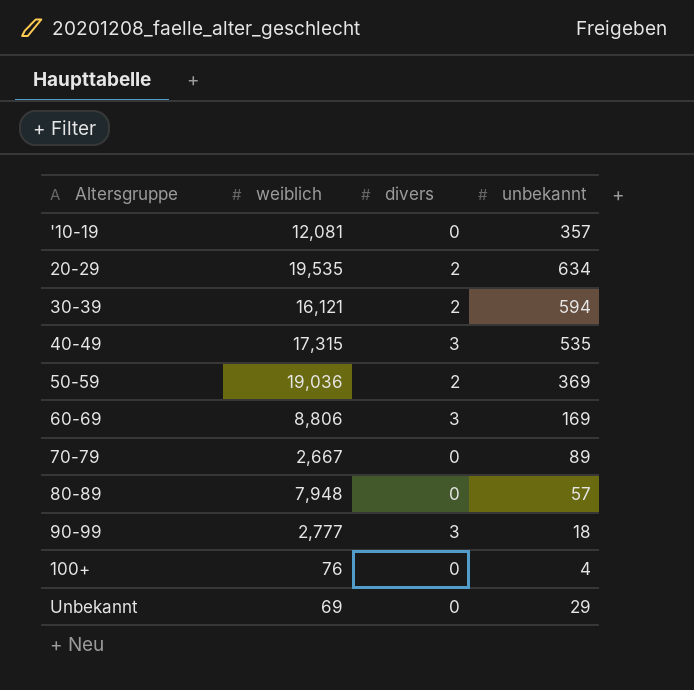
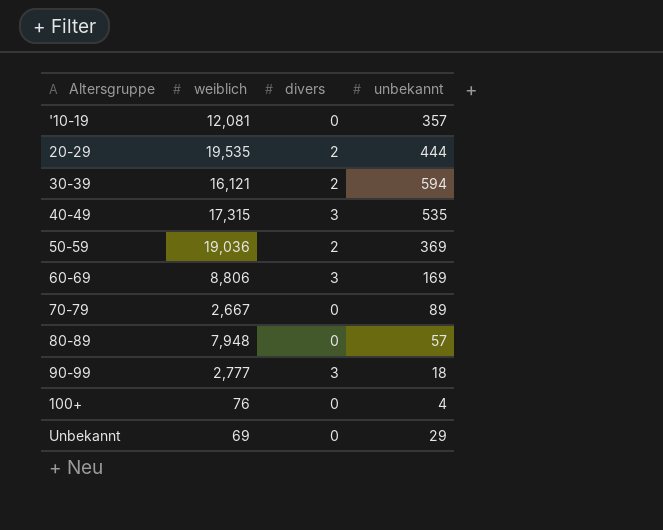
20-29 | unbekannt: 634 -> 444

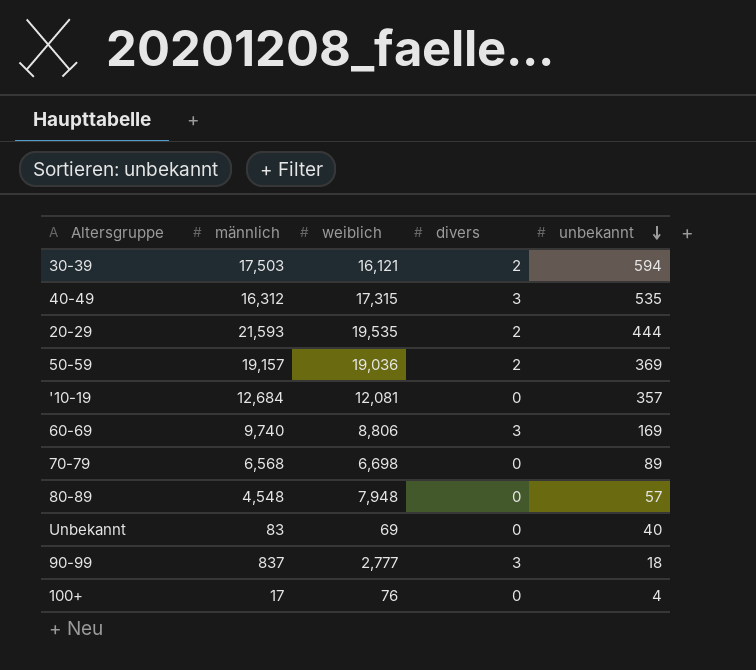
row order: none -> unbekannt descending
column männlich | position: none -> 2
70-79 | weiblich: 2,667 -> 6,698
Unbekannt | unbekannt: 29 -> 40

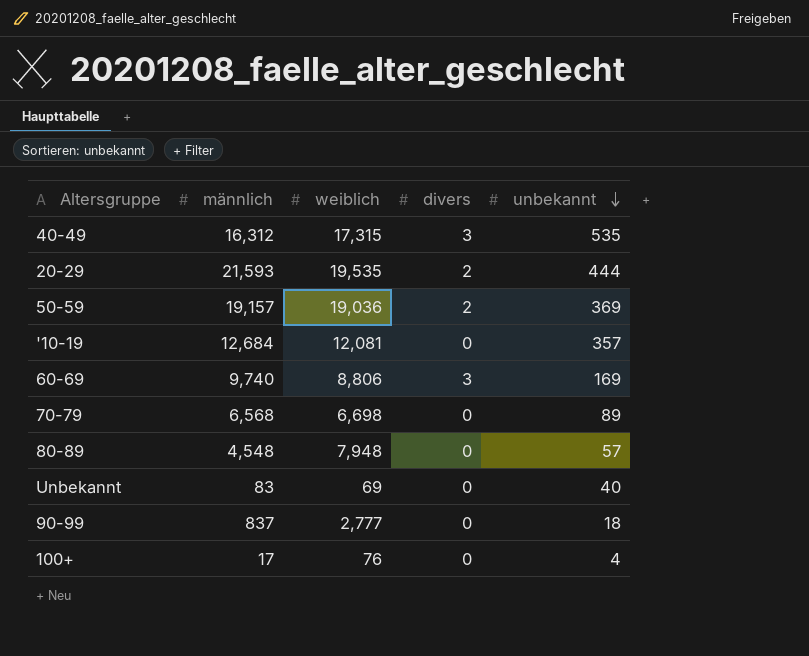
row 30-39: 17,503 | 16,121 | 2 | 594 -> none
90-99 | divers: 3 -> 0

